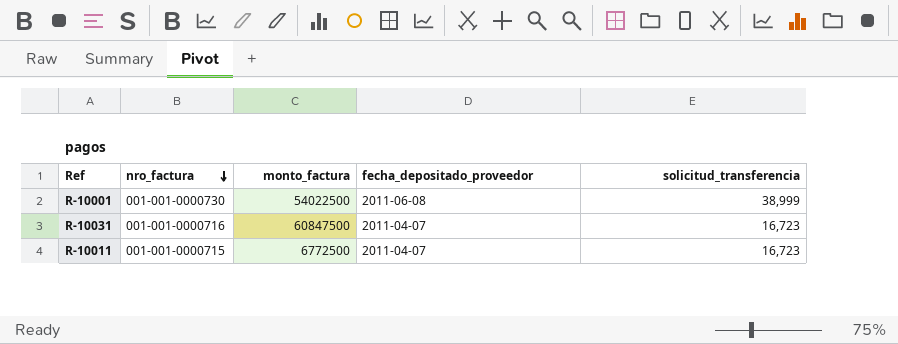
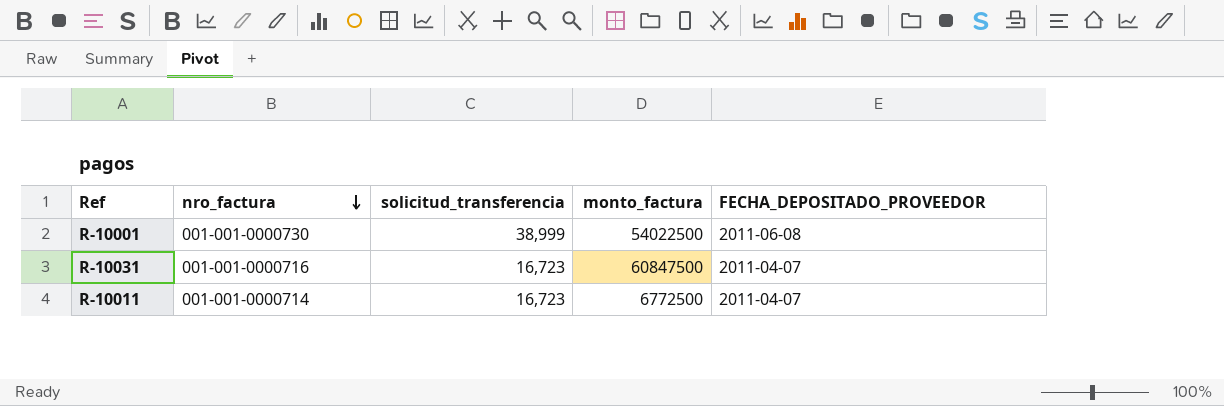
column solicitud_transferencia | position: 5 -> 3
column name: fecha_depositado_proveedor -> FECHA_DEPOSITADO_PROVEEDOR
R-10011 | nro_factura: 001-001-0000715 -> 001-001-0000714

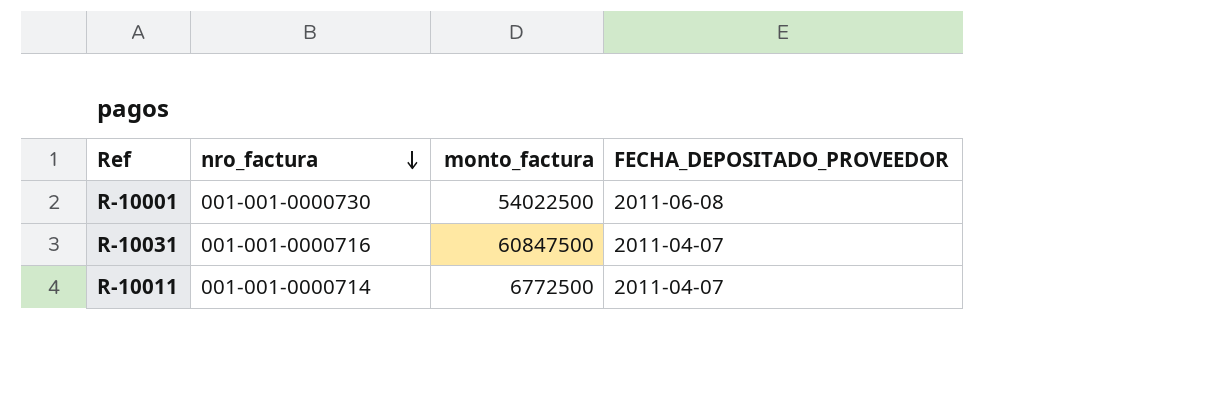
column solicitud_transferencia | position: 3 -> none

